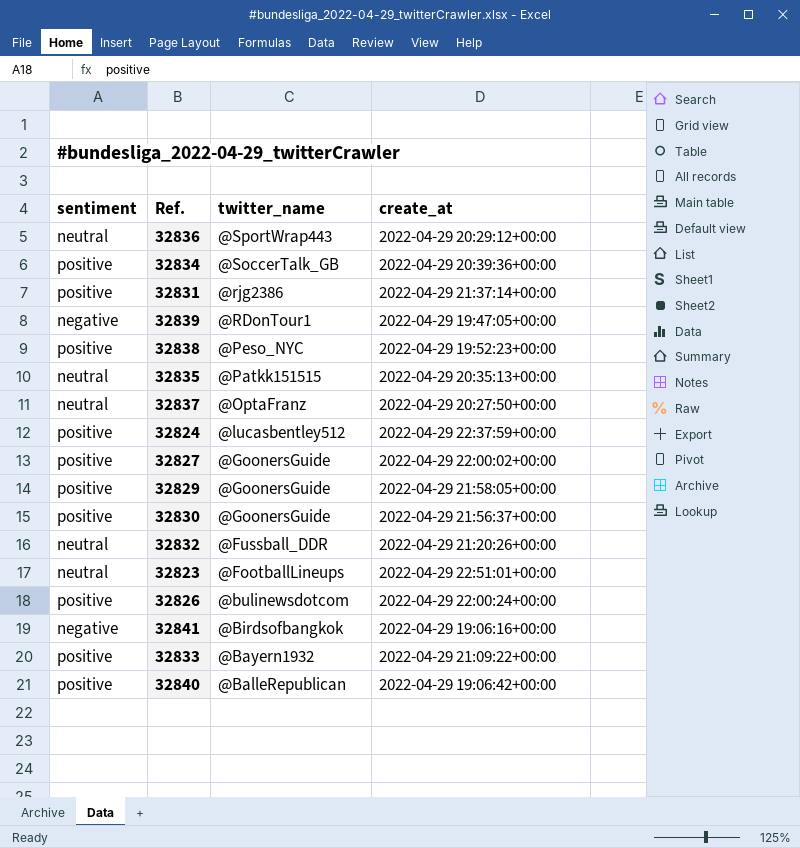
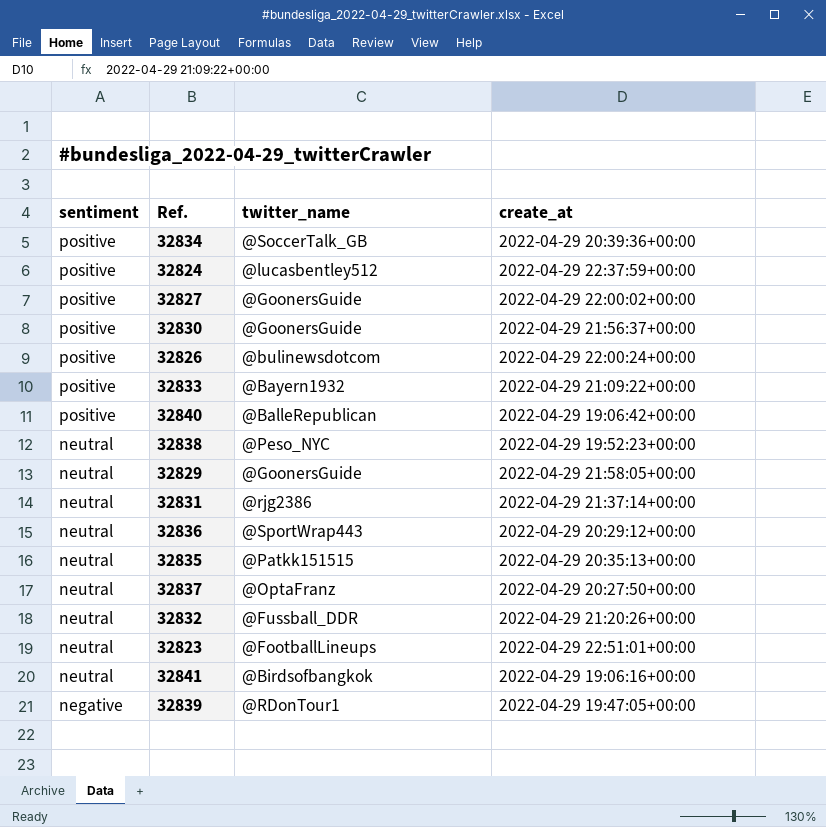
row order: twitter_name descending -> sentiment descending
32838 | sentiment: positive -> neutral
32829 | sentiment: positive -> neutral
32831 | sentiment: positive -> neutral
32841 | sentiment: negative -> neutral

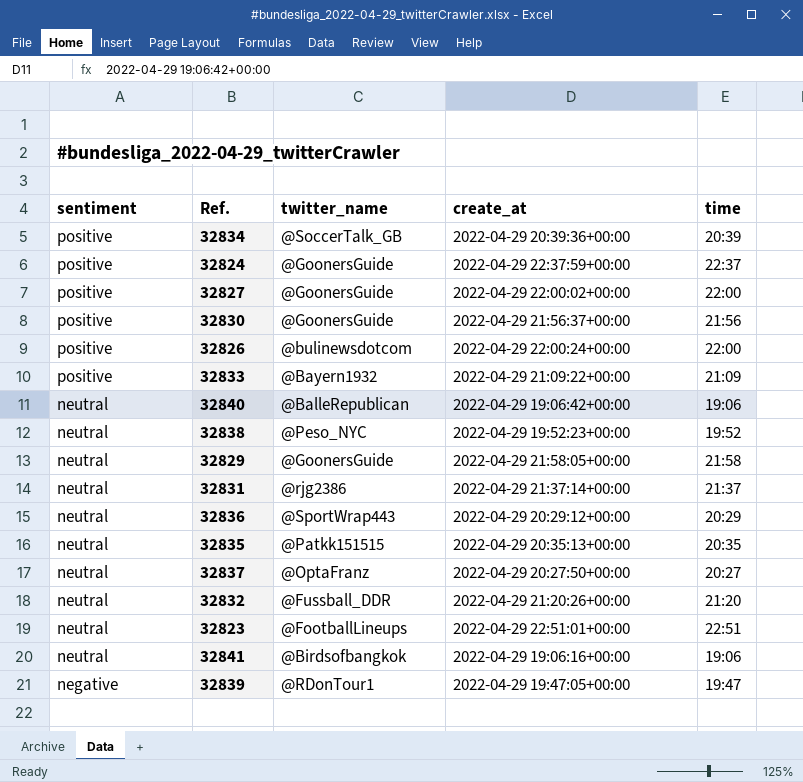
column time | position: none -> 5
32824 | twitter_name: @lucasbentley512 -> @GoonersGuide
32840 | sentiment: positive -> neutral

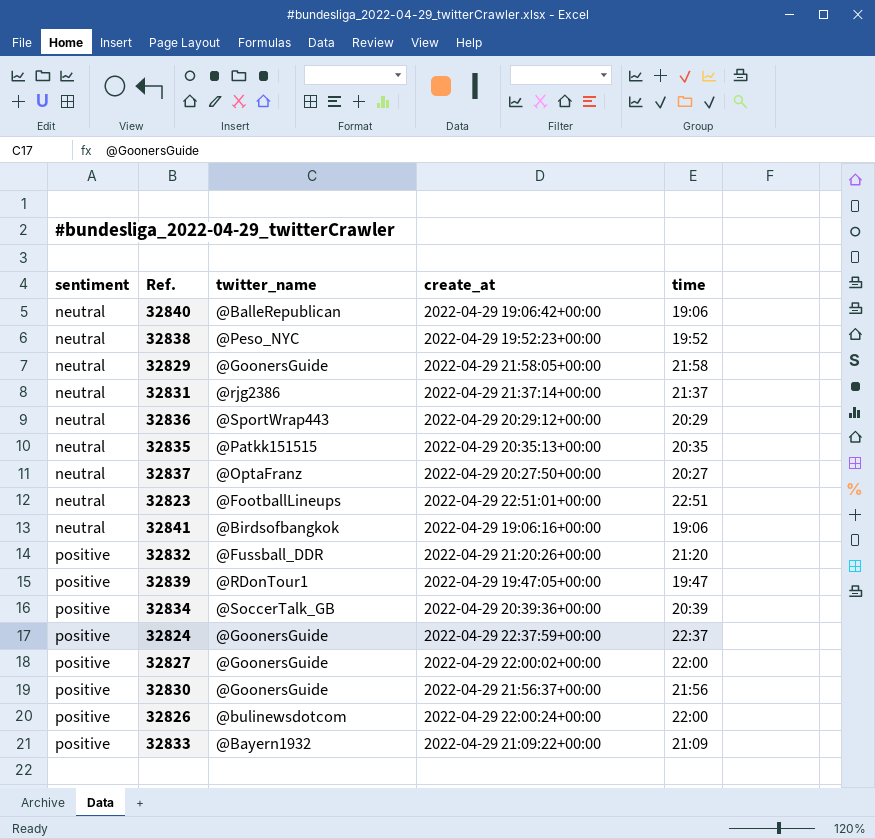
row order: sentiment descending -> sentiment ascending
32832 | sentiment: neutral -> positive
32839 | sentiment: negative -> positive

